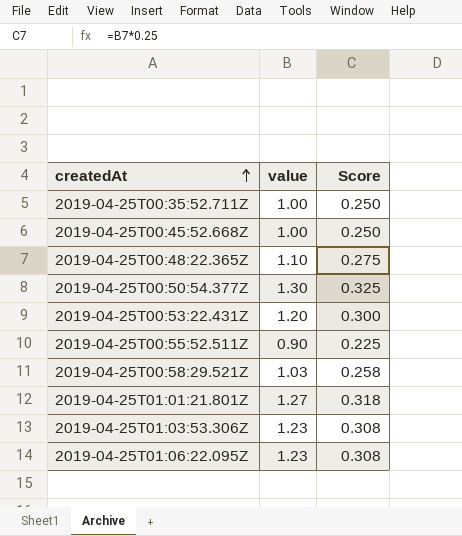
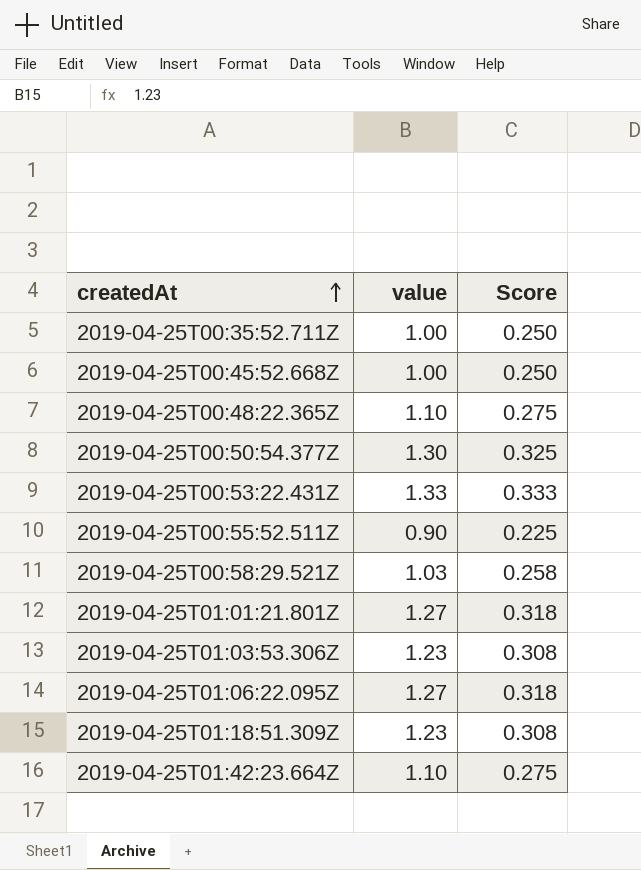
2019-04-25T00:53:22.431Z | value: 1.20 -> 1.33
2019-04-25T00:53:22.431Z | Score: 0.300 -> 0.333
2019-04-25T01:06:22.095Z | value: 1.23 -> 1.27
2019-04-25T01:06:22.095Z | Score: 0.308 -> 0.318
row 2019-04-25T01:18:51.309Z: none -> 1.23 | 0.308
row 2019-04-25T01:42:23.664Z: none -> 1.10 | 0.275

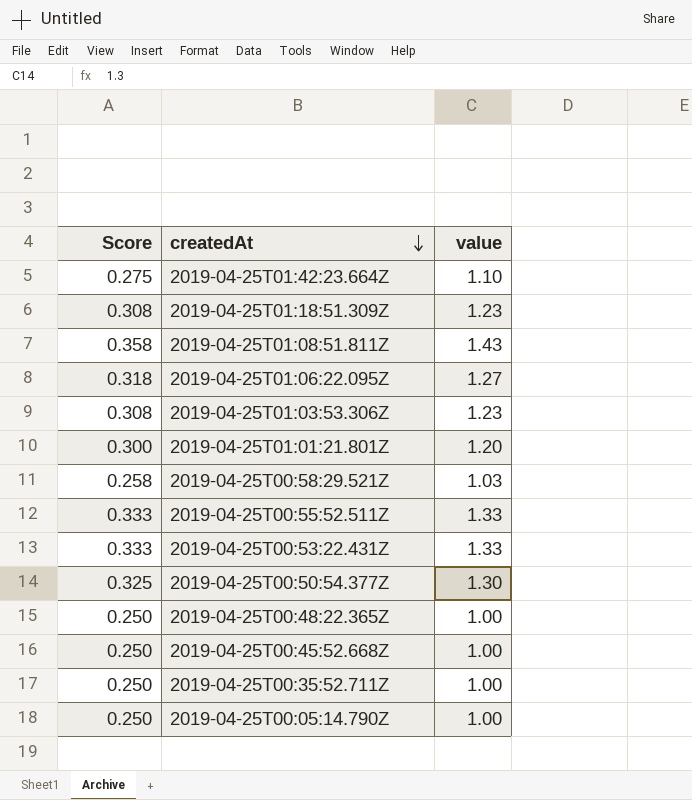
row order: createdAt ascending -> createdAt descending
column Score | position: 3 -> 1
row 2019-04-25T01:08:51.811Z: none -> 0.358 | 1.43
2019-04-25T01:01:21.801Z | Score: 0.318 -> 0.300
2019-04-25T01:01:21.801Z | value: 1.27 -> 1.20
2019-04-25T00:55:52.511Z | Score: 0.225 -> 0.333
2019-04-25T00:55:52.511Z | value: 0.90 -> 1.33
2019-04-25T00:48:22.365Z | Score: 0.275 -> 0.250
2019-04-25T00:48:22.365Z | value: 1.10 -> 1.00
row 2019-04-25T00:05:14.790Z: none -> 0.250 | 1.00

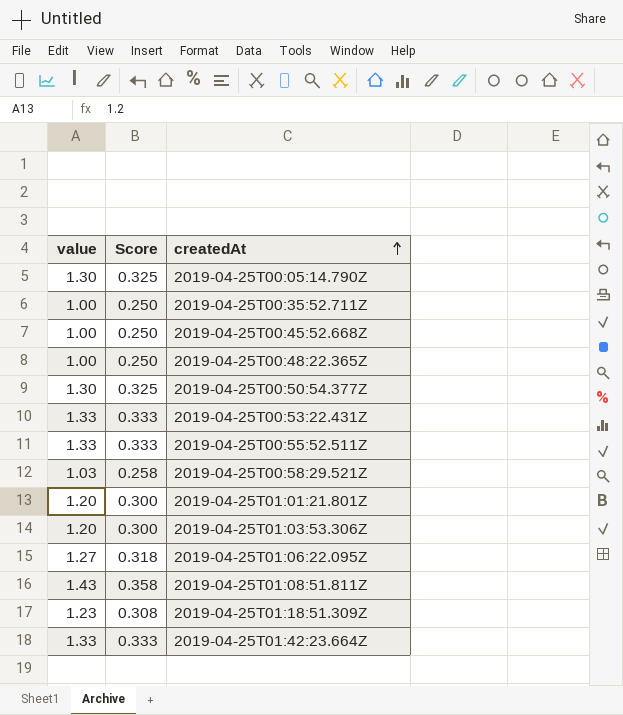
row order: createdAt descending -> createdAt ascending
column value | position: 3 -> 1
2019-04-25T00:05:14.790Z | value: 1.00 -> 1.30
2019-04-25T00:05:14.790Z | Score: 0.250 -> 0.325
2019-04-25T01:03:53.306Z | value: 1.23 -> 1.20
2019-04-25T01:03:53.306Z | Score: 0.308 -> 0.300
2019-04-25T01:42:23.664Z | value: 1.10 -> 1.33
2019-04-25T01:42:23.664Z | Score: 0.275 -> 0.333

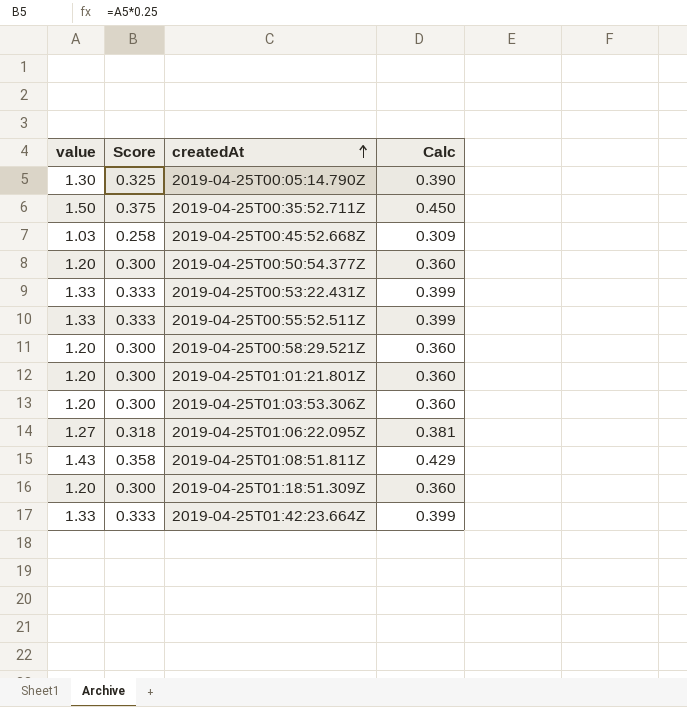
column Calc | formula: none -> [value] * 0.3
row 2019-04-25T00:48:22.365Z: 1.00 | 0.250 -> none
2019-04-25T00:35:52.711Z | value: 1.00 -> 1.50
2019-04-25T00:35:52.711Z | Score: 0.250 -> 0.375
2019-04-25T00:45:52.668Z | value: 1.00 -> 1.03
2019-04-25T00:45:52.668Z | Score: 0.250 -> 0.258
2019-04-25T00:50:54.377Z | value: 1.30 -> 1.20
2019-04-25T00:50:54.377Z | Score: 0.325 -> 0.300
2019-04-25T00:58:29.521Z | value: 1.03 -> 1.20
2019-04-25T00:58:29.521Z | Score: 0.258 -> 0.300
2019-04-25T01:18:51.309Z | value: 1.23 -> 1.20
2019-04-25T01:18:51.309Z | Score: 0.308 -> 0.300

